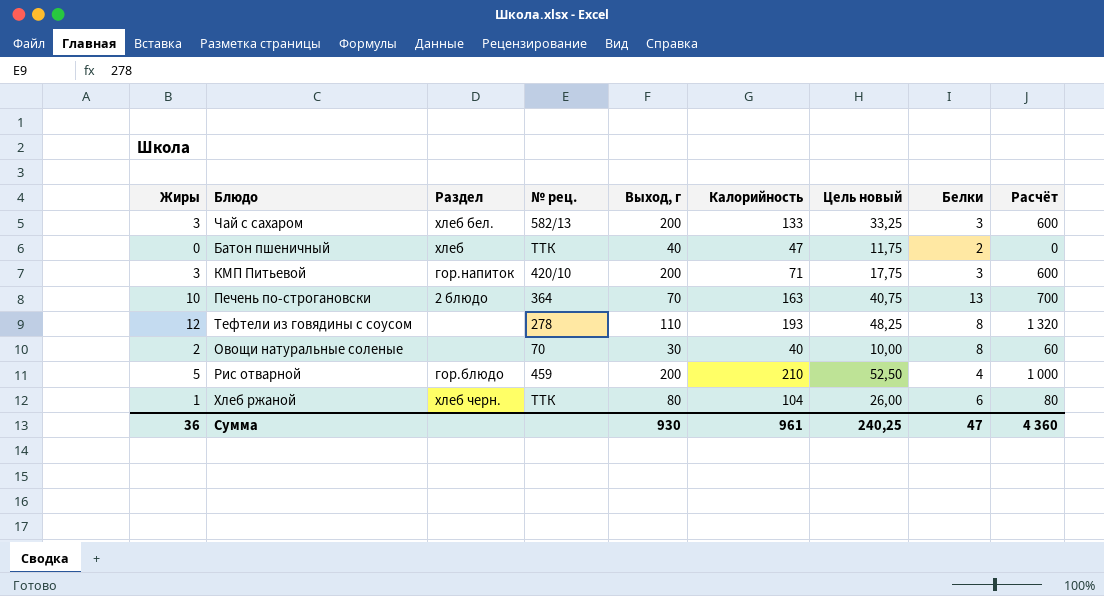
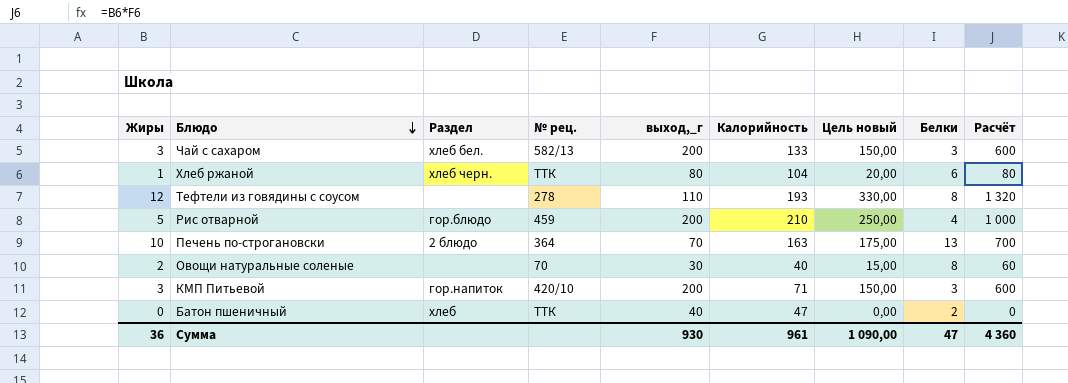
row order: none -> Блюдо descending
column name: Выход, г -> выход,_г
column Цель новый | formula: [Калорийность] * 0,25 -> [Расчёт] * 0,25
Сумма | Цель новый: 240,25 -> 1 090,00

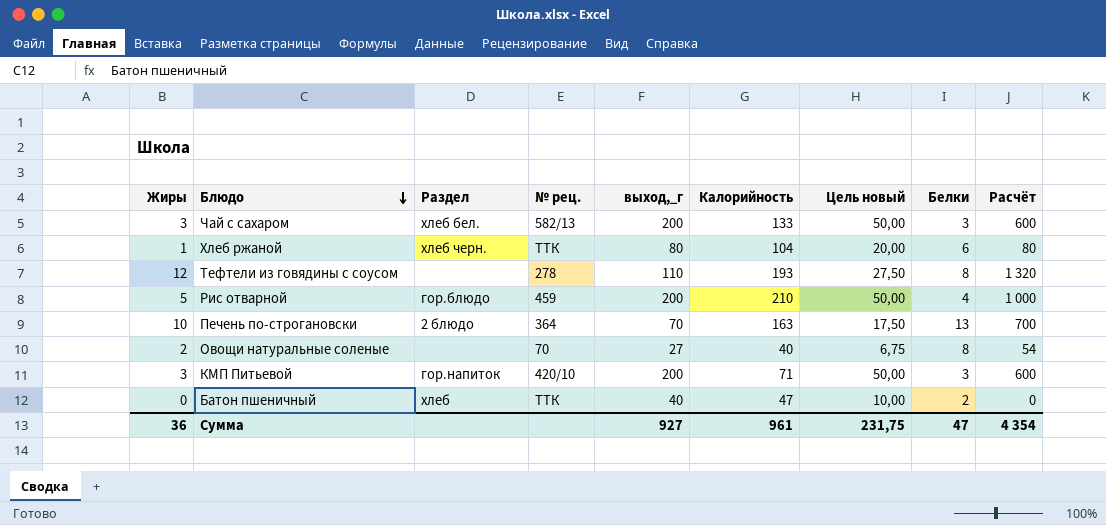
column Цель новый | formula: [Расчёт] * 0,25 -> [выход,_г] * 0,25
Овощи натуральные соленые | выход,_г: 30 -> 27
Овощи натуральные соленые | Расчёт: 60 -> 54
Сумма | выход,_г: 930 -> 927
Сумма | Цель новый: 1 090,00 -> 231,75
Сумма | Расчёт: 4 360 -> 4 354

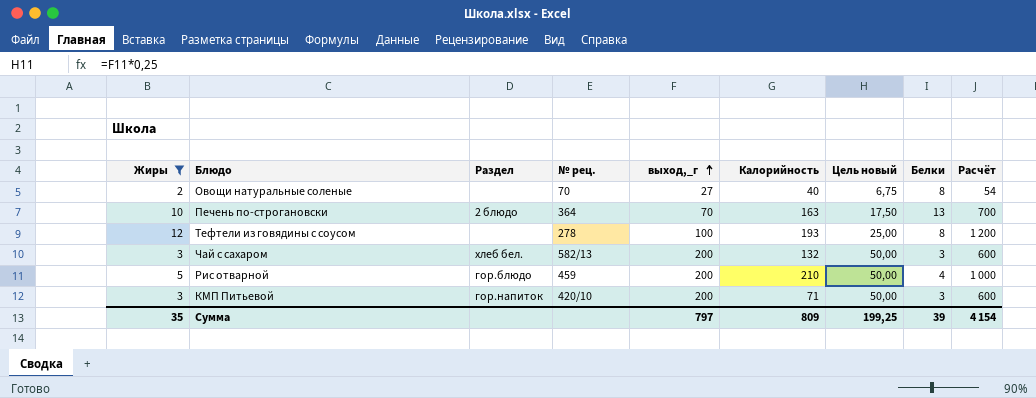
filter: none -> Жиры >= 2
row order: Блюдо descending -> выход,_г ascending
Тефтели из говядины с соусом | выход,_г: 110 -> 100
Тефтели из говядины с соусом | Цель новый: 27,50 -> 25,00
Тефтели из говядины с соусом | Расчёт: 1 320 -> 1 200
Чай с сахаром | Калорийность: 133 -> 132
Сумма | Жиры: 36 -> 35
Сумма | выход,_г: 927 -> 797
Сумма | Калорийность: 961 -> 809
Сумма | Цель новый: 231,75 -> 199,25
Сумма | Белки: 47 -> 39
Сумма | Расчёт: 4 354 -> 4 154

